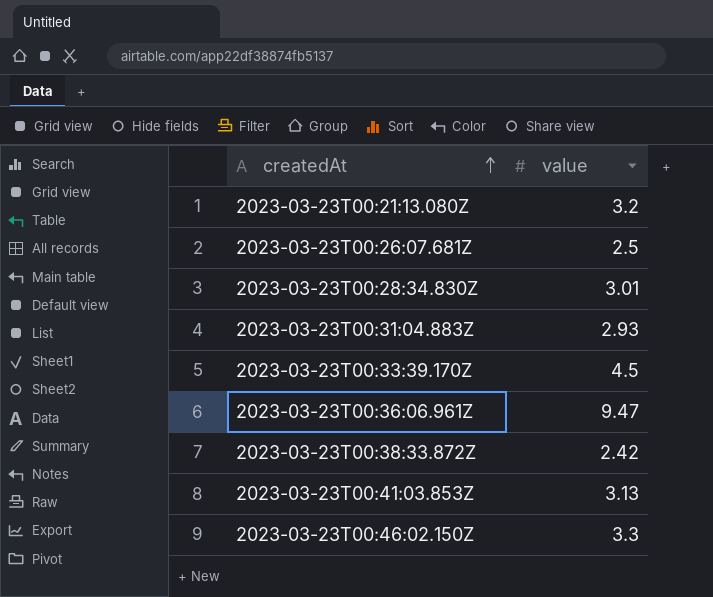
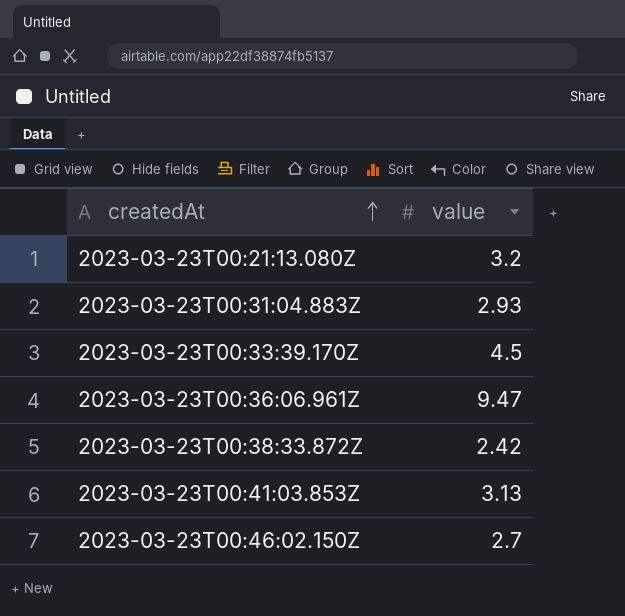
row 2023-03-23T00:26:07.681Z: 2.5 -> none
row 2023-03-23T00:28:34.830Z: 3.01 -> none
2023-03-23T00:46:02.150Z | value: 3.3 -> 2.7

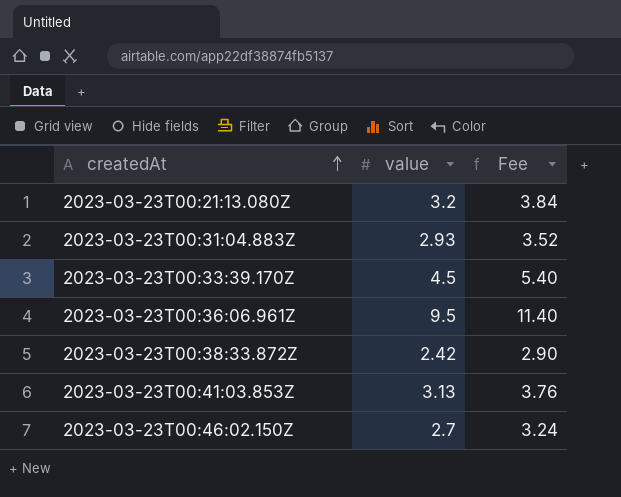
column Fee | formula: none -> [value] * 1.2
2023-03-23T00:36:06.961Z | value: 9.47 -> 9.5

